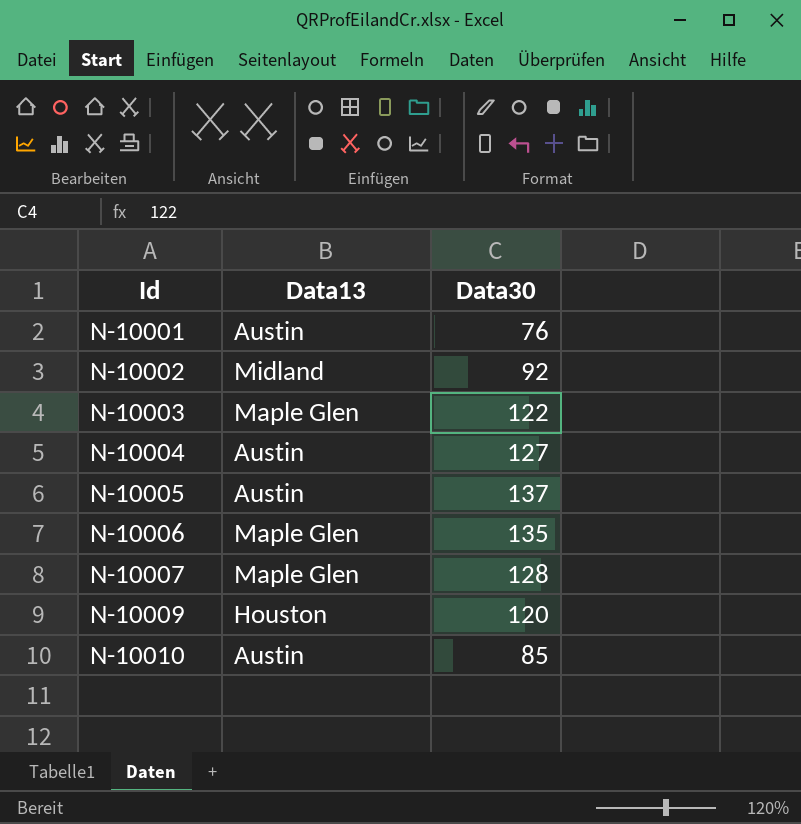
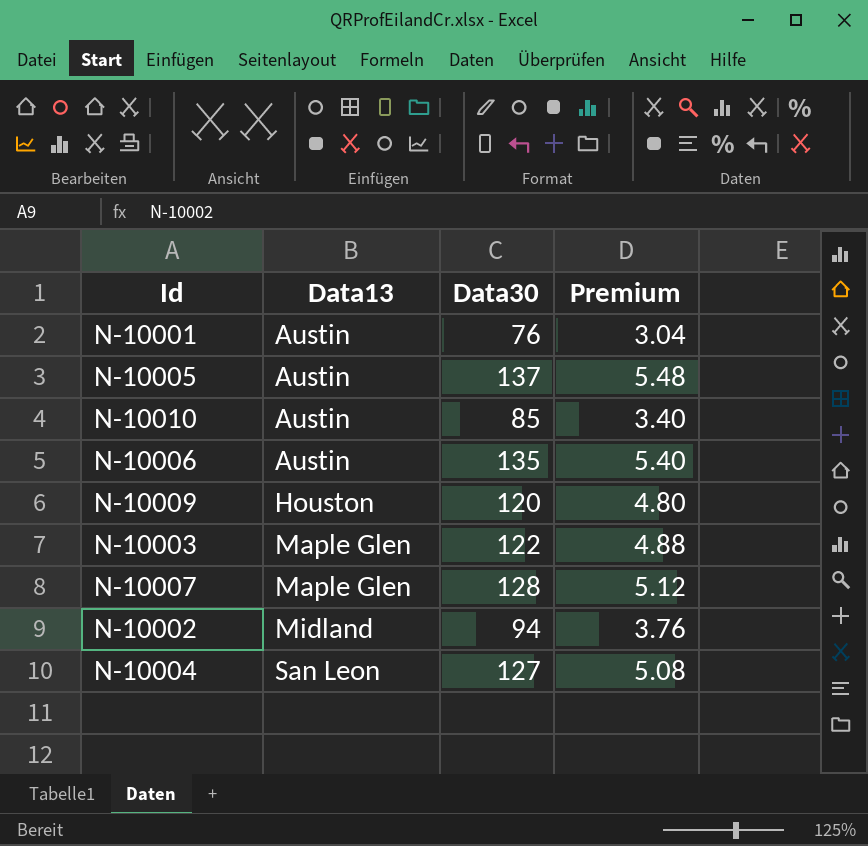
row order: Id ascending -> Data13 ascending
column Premium | formula: none -> [Data30] * 0.04
N-10006 | Data13: Maple Glen -> Austin
N-10002 | Data30: 92 -> 94
N-10004 | Data13: Austin -> San Leon

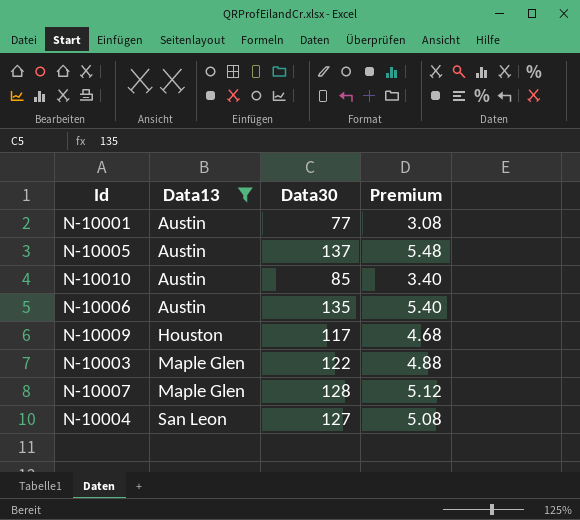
filter: none -> Data13 != Midland
N-10001 | Data30: 76 -> 77
N-10001 | Premium: 3.04 -> 3.08
N-10009 | Data30: 120 -> 117
N-10009 | Premium: 4.80 -> 4.68

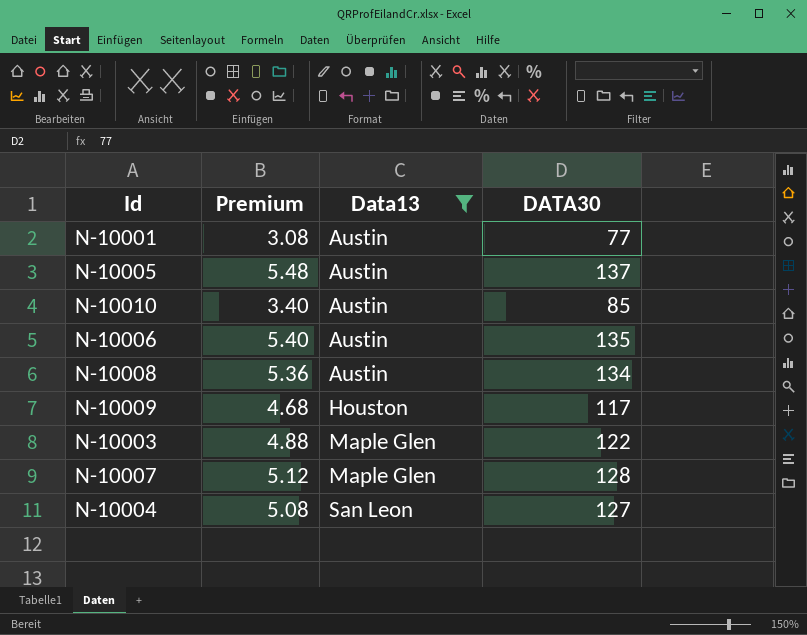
column Premium | position: 4 -> 2
column name: Data30 -> DATA30
row N-10008: none -> 5.36 | Austin | 134

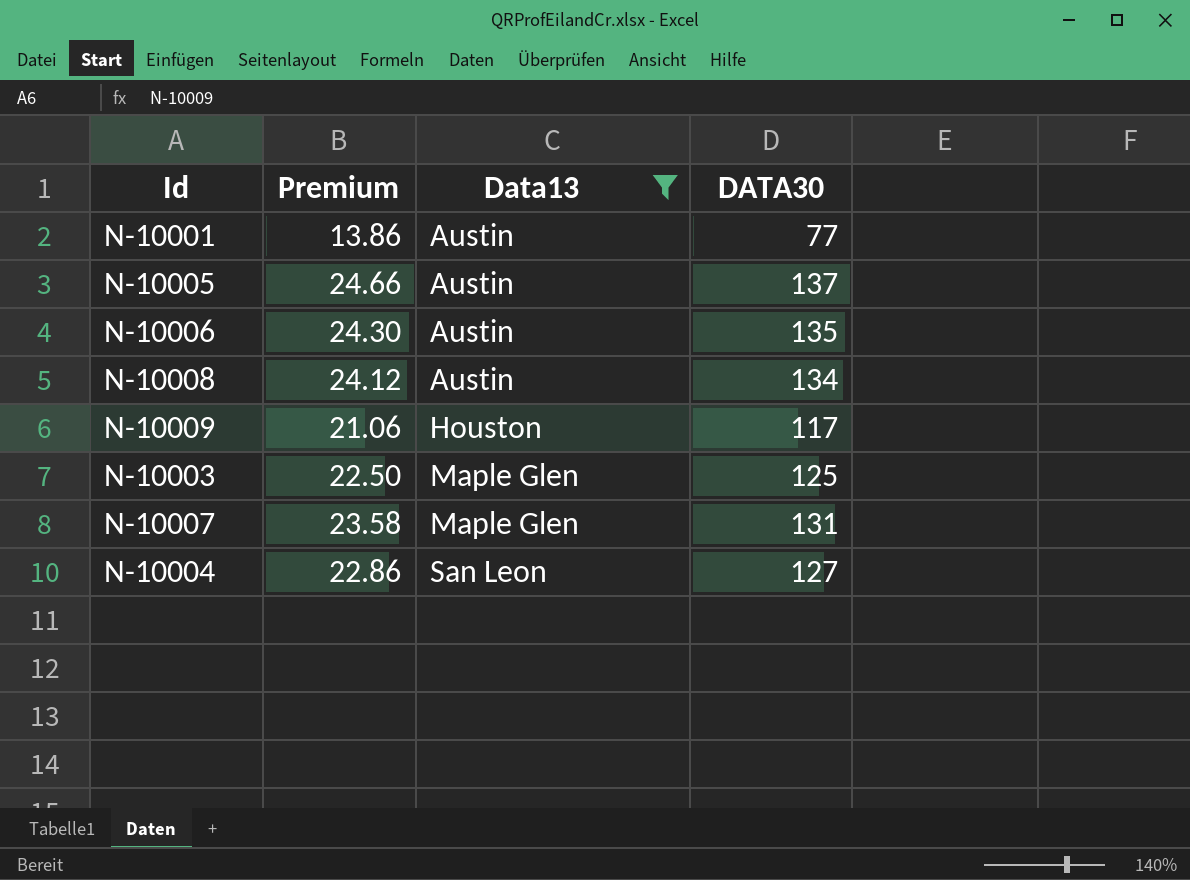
column Premium | formula: [DATA30] * 0.04 -> [DATA30] * 0.18
row N-10010: 3.40 | Austin | 85 -> none
N-10003 | DATA30: 122 -> 125
N-10007 | DATA30: 128 -> 131

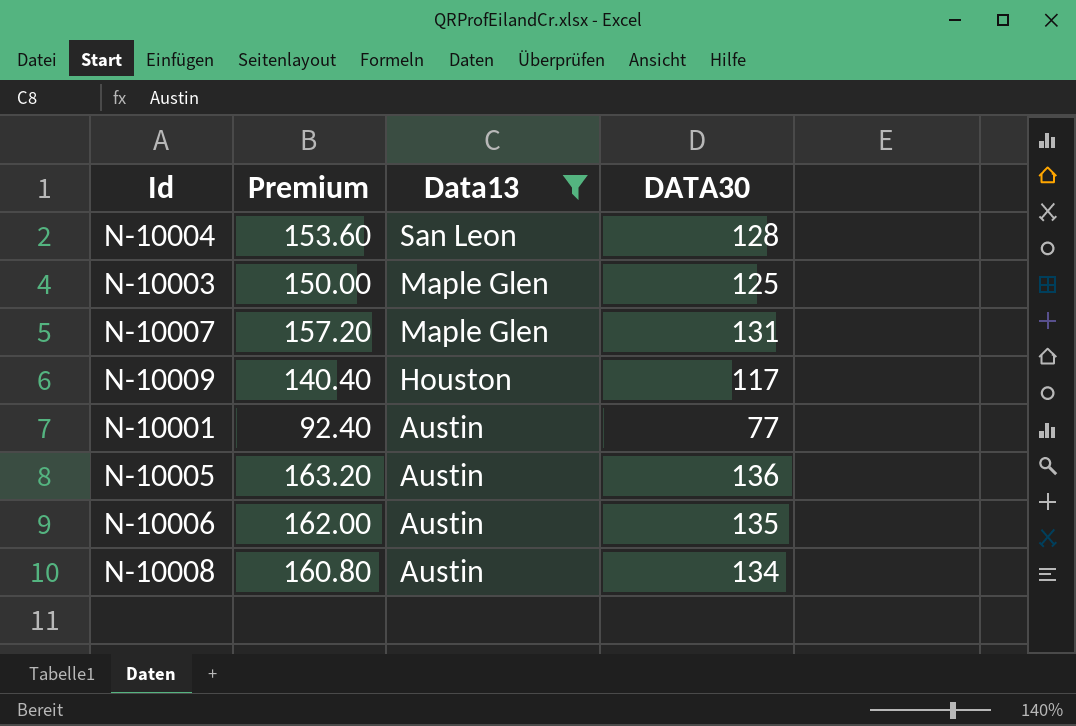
row order: Data13 ascending -> Data13 descending
column Premium | formula: [DATA30] * 0.18 -> [DATA30] * 1.2
N-10004 | DATA30: 127 -> 128
N-10005 | DATA30: 137 -> 136

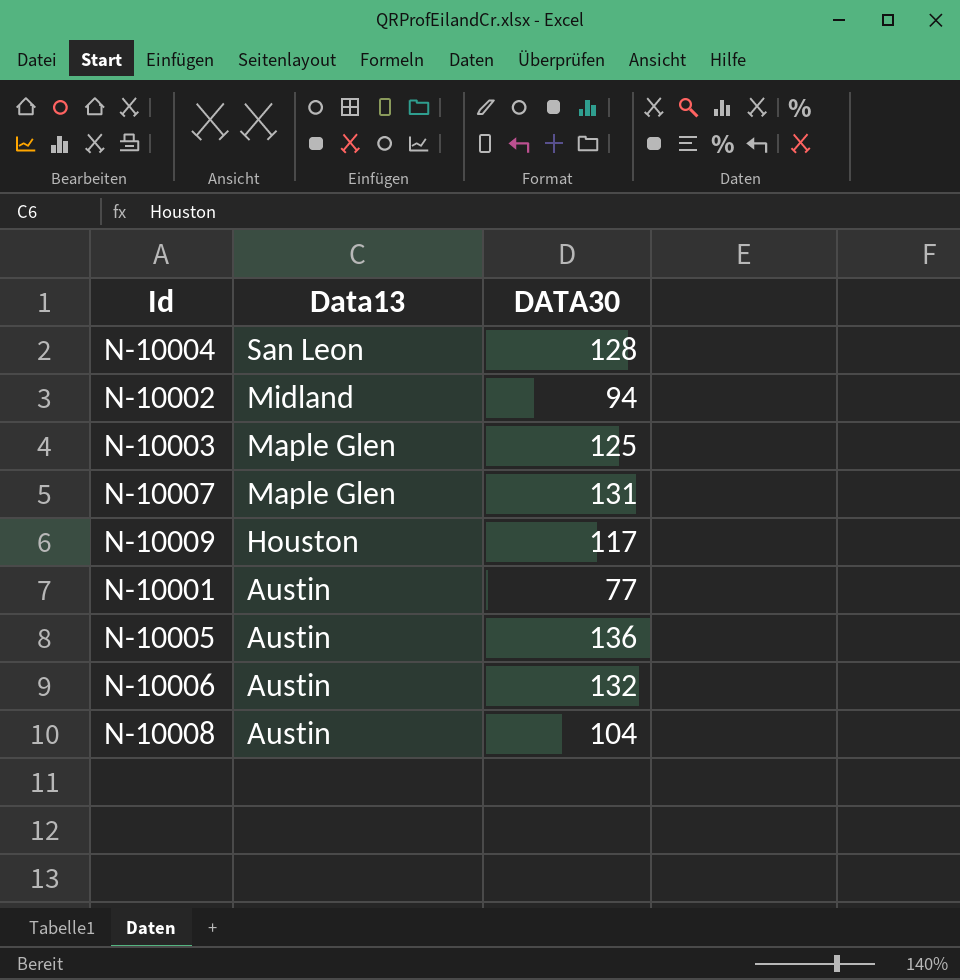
filter: Data13 != Midland -> none
column Premium | formula: [DATA30] * 1.2 -> none
N-10006 | DATA30: 135 -> 132
N-10008 | DATA30: 134 -> 104

